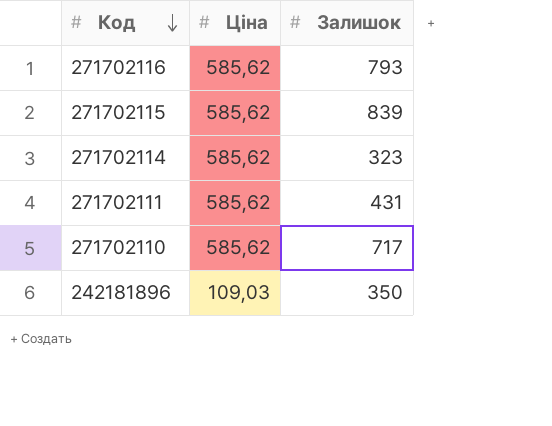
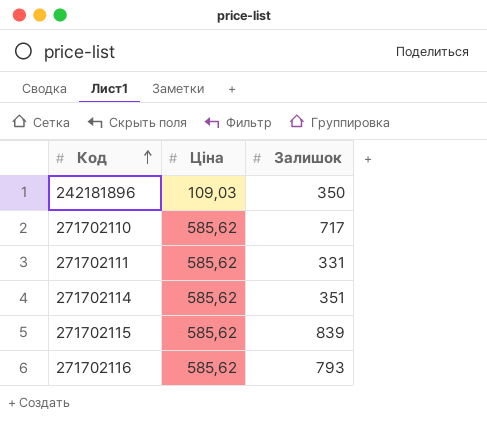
row order: Код descending -> Код ascending
271702111 | Залишок: 431 -> 331
271702114 | Залишок: 323 -> 351

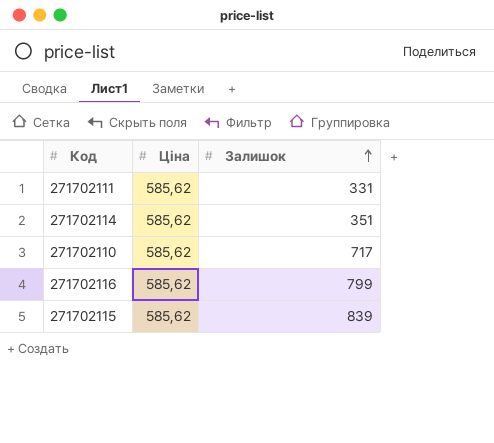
row order: Код ascending -> Залишок ascending
row 242181896: 109,03 | 350 -> none
271702116 | Залишок: 793 -> 799

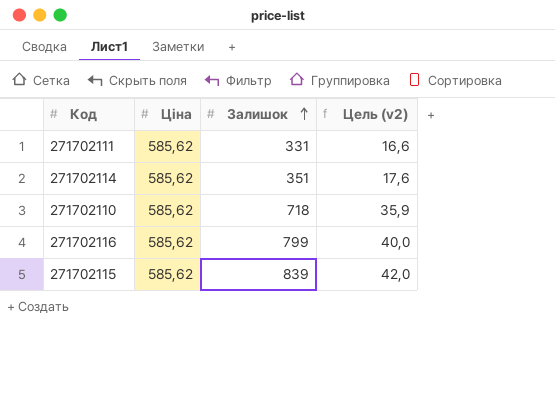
column Цель (v2) | formula: none -> [Залишок] * 0,05
271702110 | Залишок: 717 -> 718

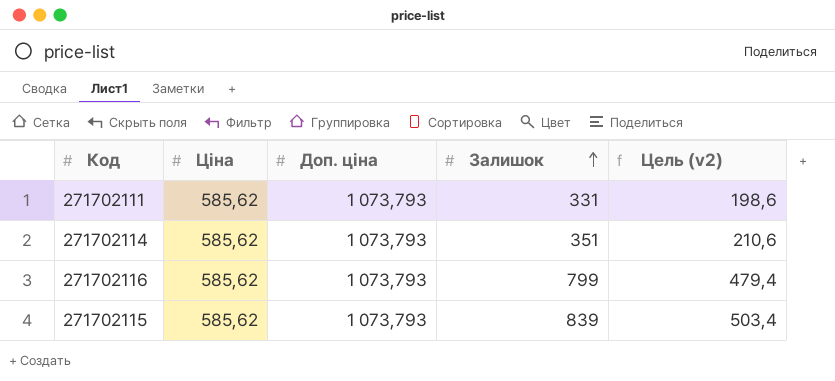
column Доп. ціна | position: none -> 3
column Цель (v2) | formula: [Залишок] * 0,05 -> [Залишок] * 0,6
row 271702110: 585,62 | 718 | 35,9 -> none

